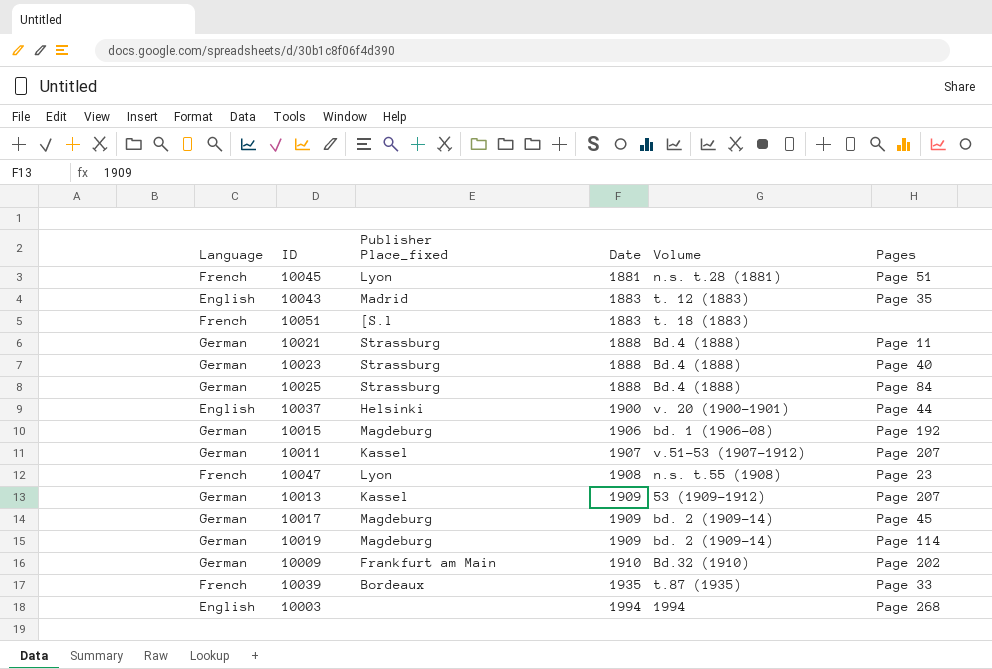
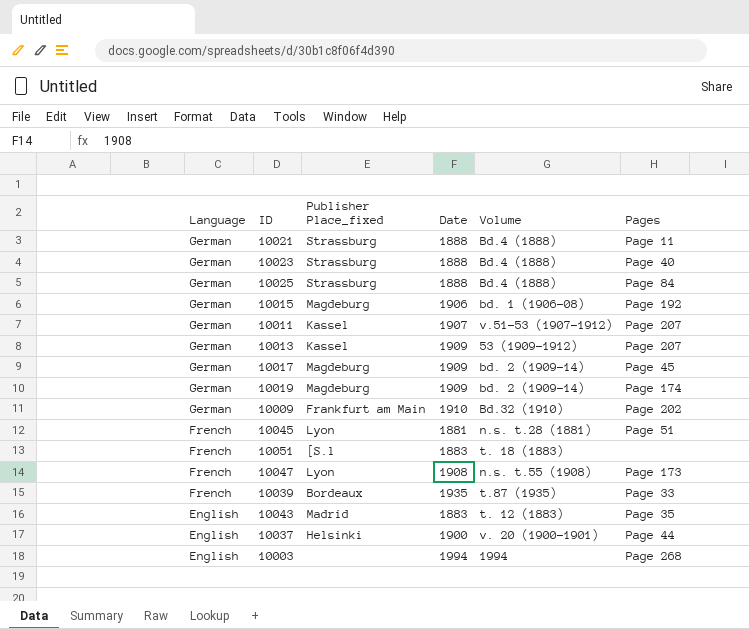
row order: Date ascending -> Language descending
10019 | Pages: Page 114 -> Page 174
10047 | Pages: Page 23 -> Page 173

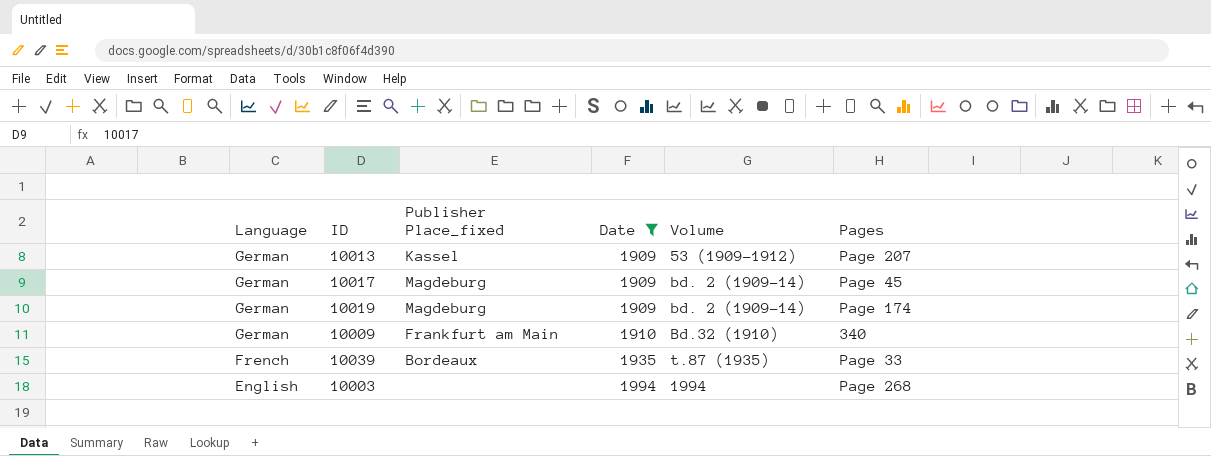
filter: none -> Date >= 1909
10009 | Pages: Page 202 -> 340

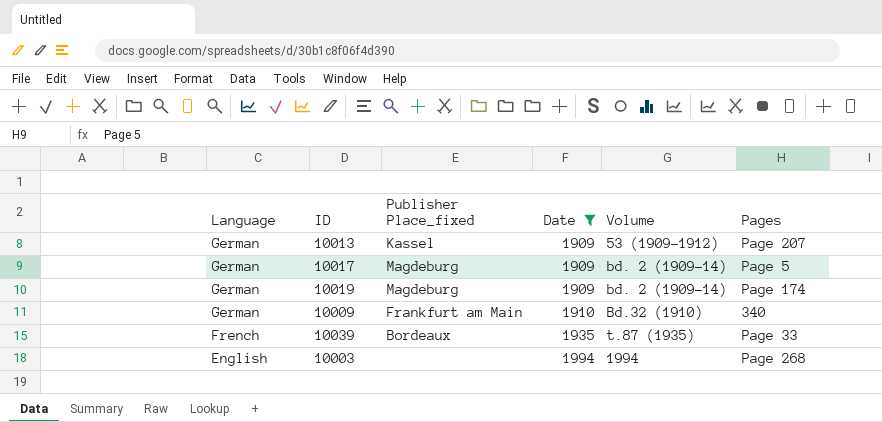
10017 | Pages: Page 45 -> Page 5

